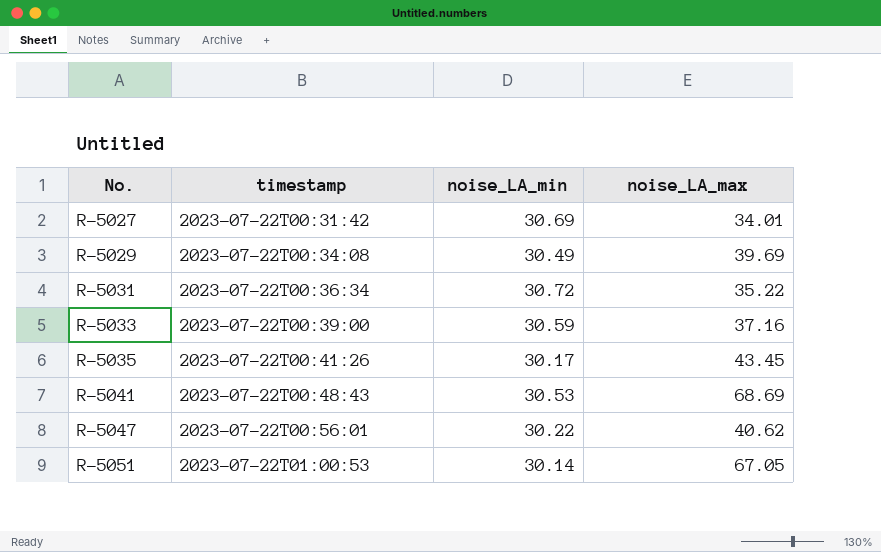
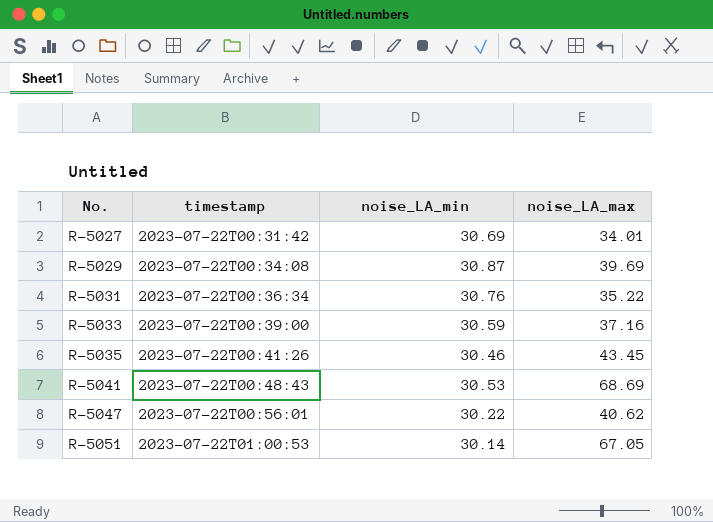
R-5029 | noise_LA_min: 30.49 -> 30.87
R-5031 | noise_LA_min: 30.72 -> 30.76
R-5035 | noise_LA_min: 30.17 -> 30.46

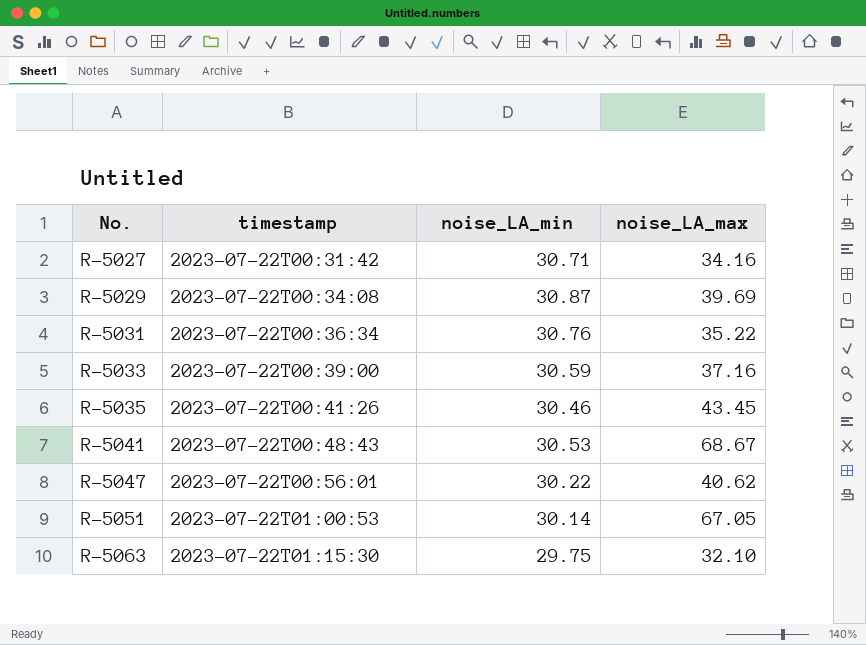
R-5027 | noise_LA_min: 30.69 -> 30.71
R-5027 | noise_LA_max: 34.01 -> 34.16
R-5041 | noise_LA_max: 68.69 -> 68.67
row R-5063: none -> 2023-07-22T01:15:30 | 29.75 | 32.10

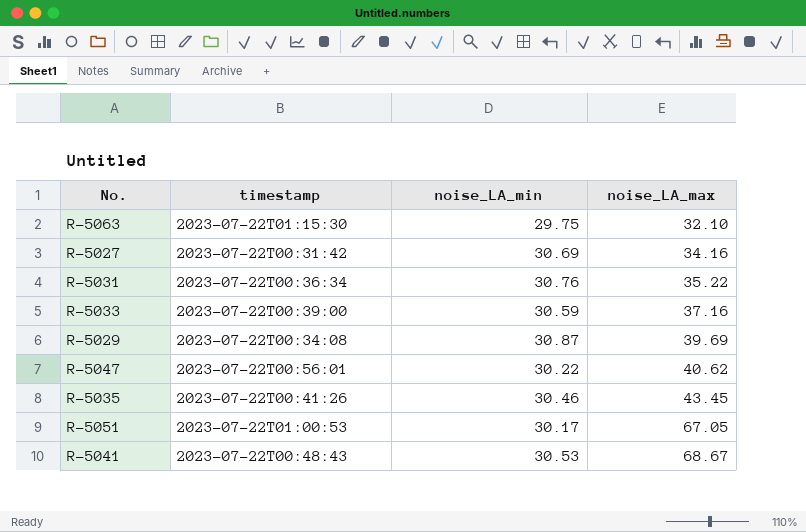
row order: No. ascending -> noise_LA_max ascending
R-5027 | noise_LA_min: 30.71 -> 30.69
R-5051 | noise_LA_min: 30.14 -> 30.17

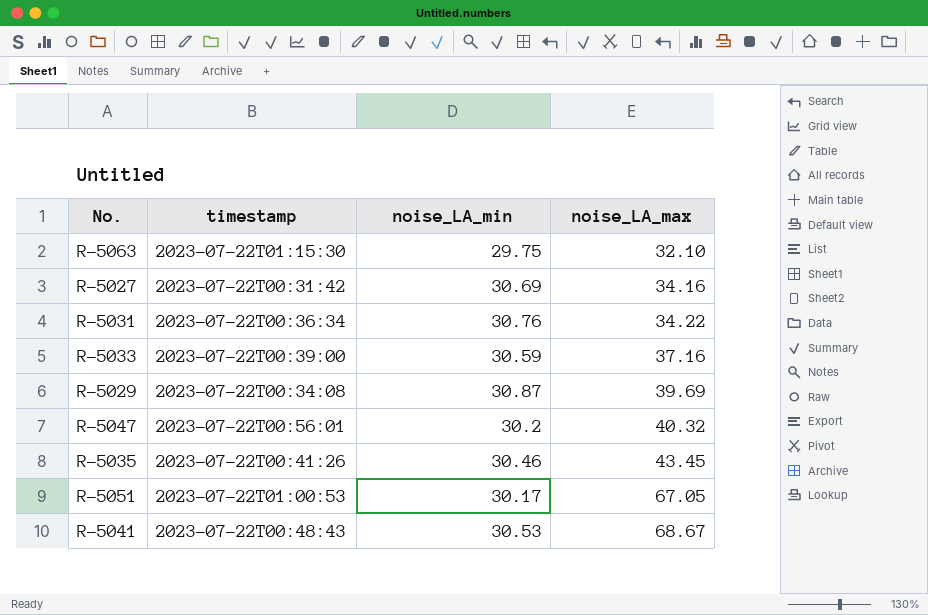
R-5031 | noise_LA_max: 35.22 -> 34.22
R-5047 | noise_LA_min: 30.22 -> 30.2
R-5047 | noise_LA_max: 40.62 -> 40.32

